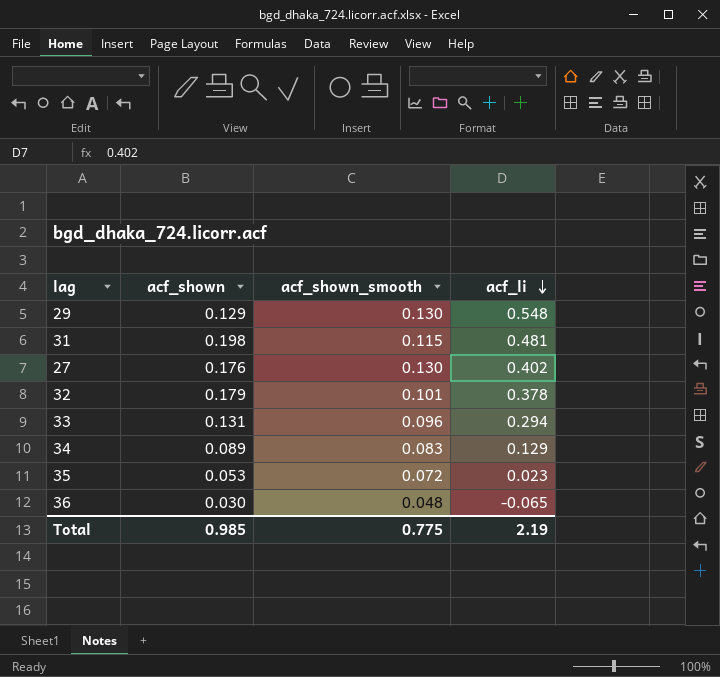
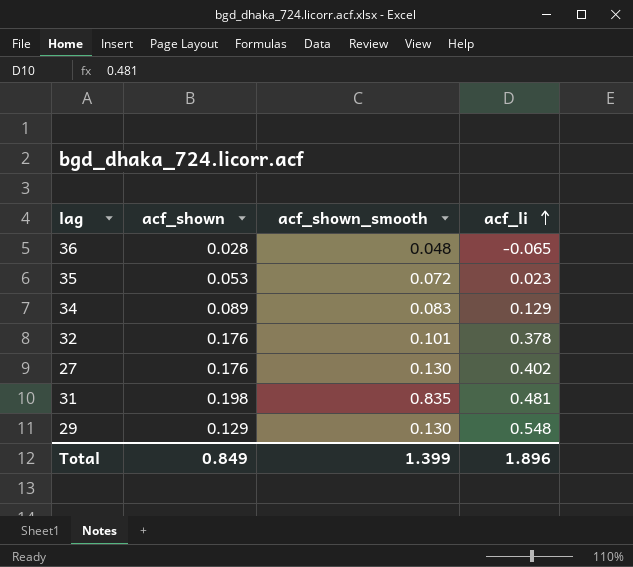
row order: acf_li descending -> acf_li ascending
row 33: 0.131 | 0.096 | 0.294 -> none
36 | acf_shown: 0.030 -> 0.028
32 | acf_shown: 0.179 -> 0.176
31 | acf_shown_smooth: 0.115 -> 0.835
Total | acf_shown: 0.985 -> 0.849
Total | acf_shown_smooth: 0.775 -> 1.399
Total | acf_li: 2.19 -> 1.896

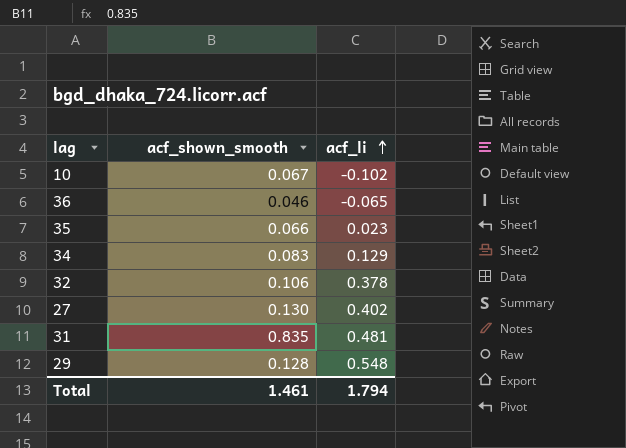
column acf_shown | position: 2 -> none
row 10: none -> 0.067 | -0.102
36 | acf_shown_smooth: 0.048 -> 0.046
35 | acf_shown_smooth: 0.072 -> 0.066
32 | acf_shown_smooth: 0.101 -> 0.106
29 | acf_shown_smooth: 0.130 -> 0.128
Total | acf_shown_smooth: 1.399 -> 1.461
Total | acf_li: 1.896 -> 1.794

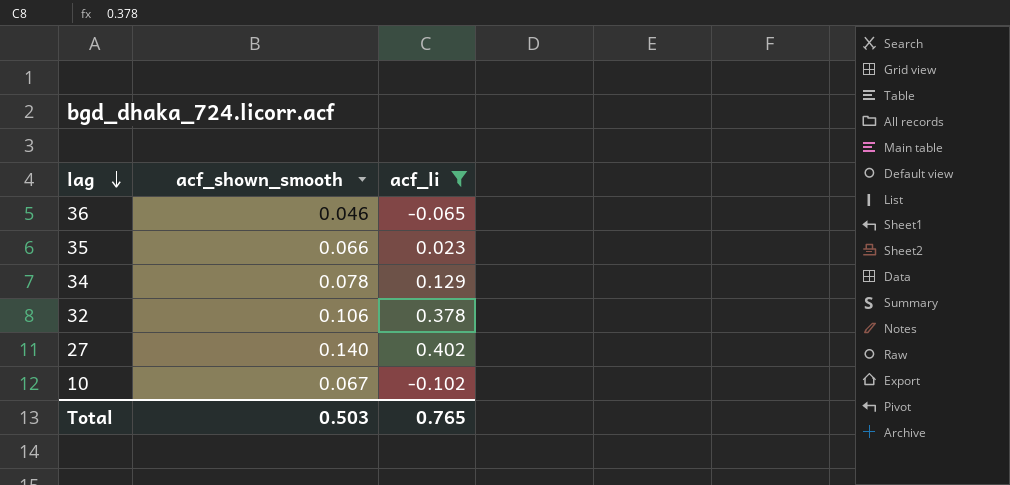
filter: none -> acf_li <= 0.402
row order: acf_li ascending -> lag descending
34 | acf_shown_smooth: 0.083 -> 0.078
27 | acf_shown_smooth: 0.130 -> 0.140
Total | acf_shown_smooth: 1.461 -> 0.503
Total | acf_li: 1.794 -> 0.765

